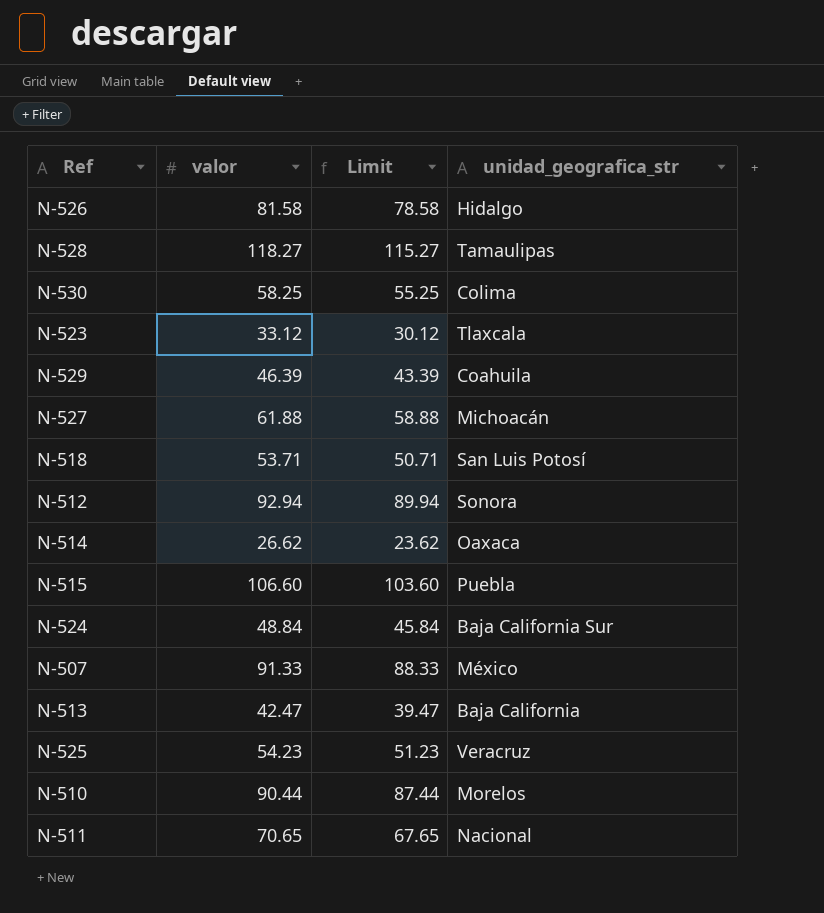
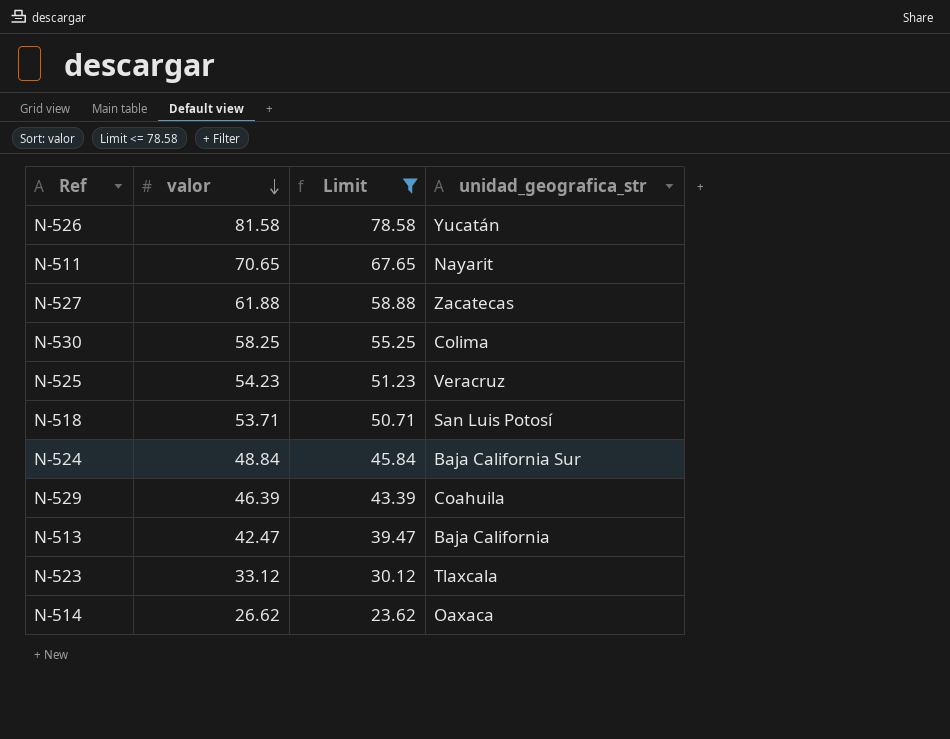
filter: none -> Limit <= 78.58
row order: none -> valor descending
N-526 | unidad_geografica_str: Hidalgo -> Yucatán
N-511 | unidad_geografica_str: Nacional -> Nayarit
N-527 | unidad_geografica_str: Michoacán -> Zacatecas

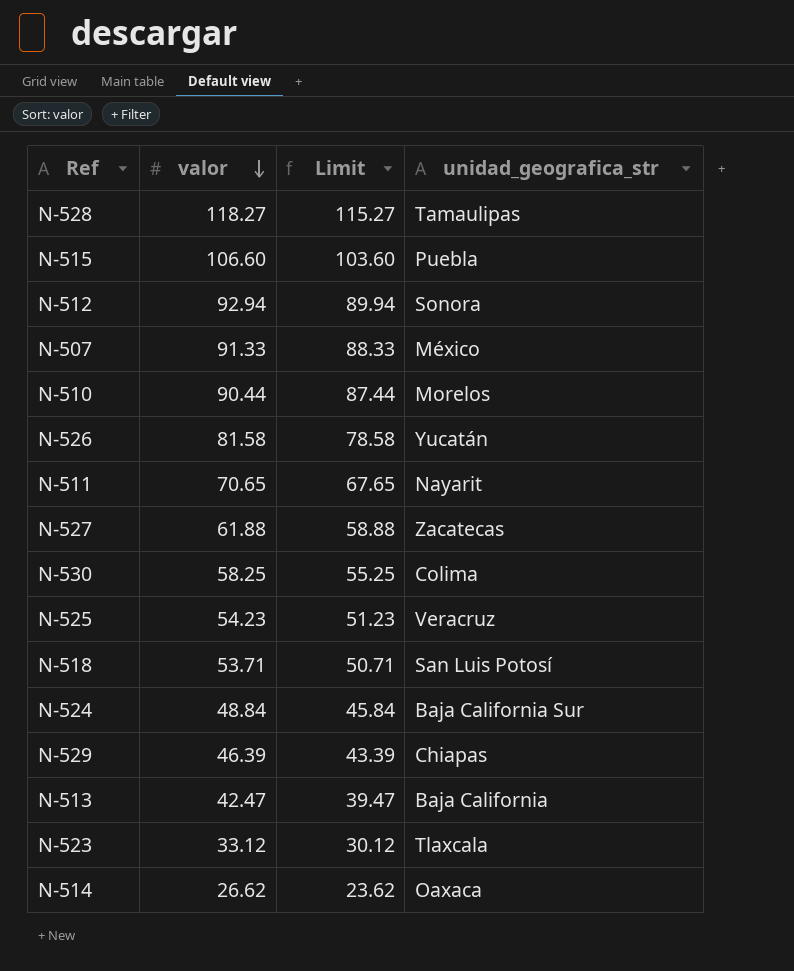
filter: Limit <= 78.58 -> none
N-529 | unidad_geografica_str: Coahuila -> Chiapas

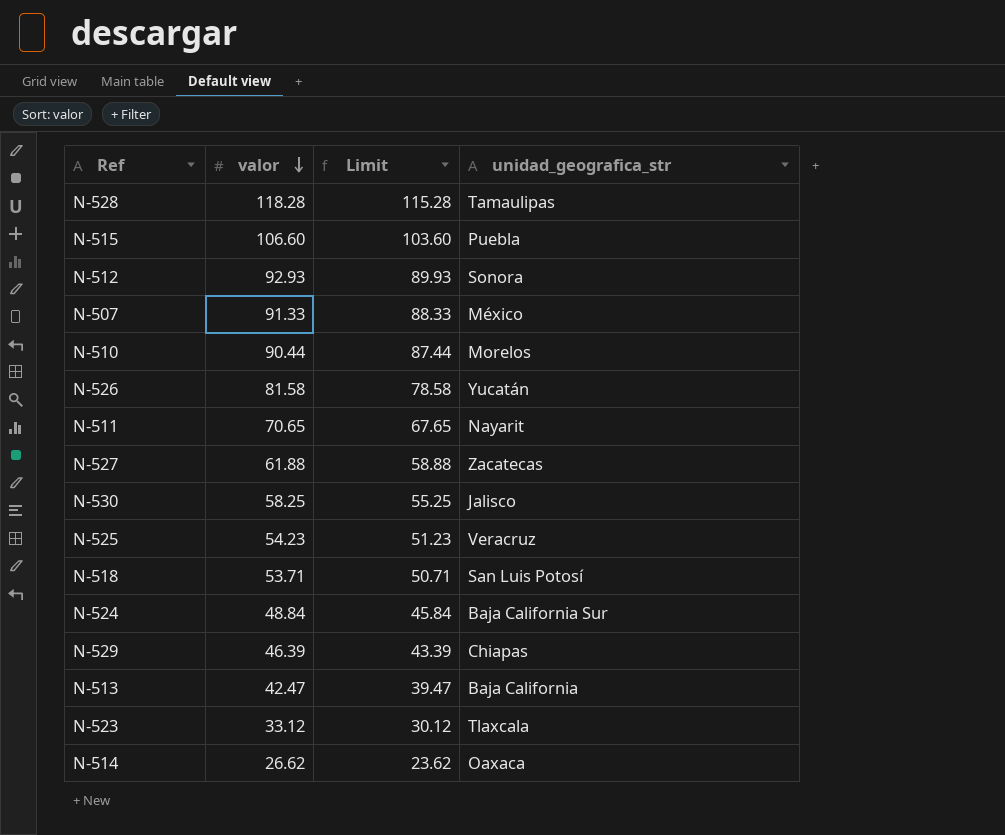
N-528 | valor: 118.27 -> 118.28
N-528 | Limit: 115.27 -> 115.28
N-512 | valor: 92.94 -> 92.93
N-512 | Limit: 89.94 -> 89.93
N-530 | unidad_geografica_str: Colima -> Jalisco

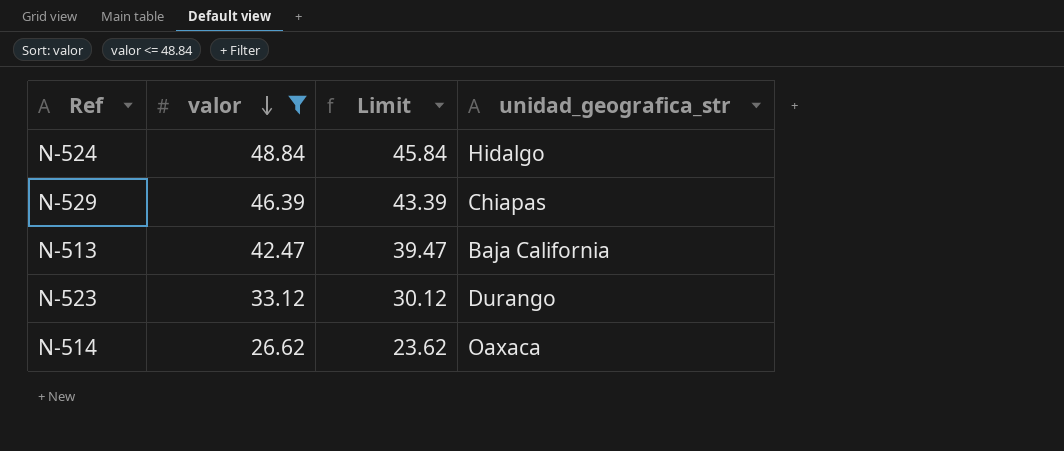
filter: none -> valor <= 48.84
N-524 | unidad_geografica_str: Baja California Sur -> Hidalgo
N-523 | unidad_geografica_str: Tlaxcala -> Durango

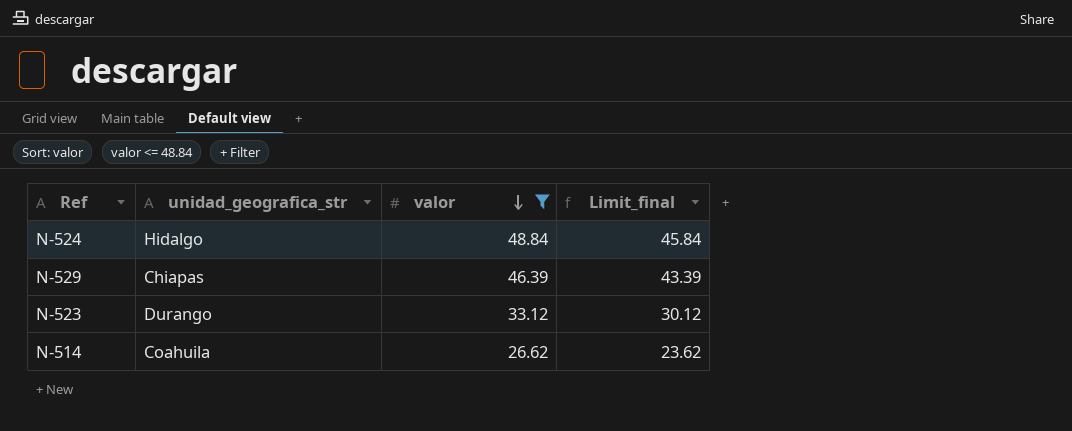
column unidad_geografica_str | position: 4 -> 2
column name: Limit -> Limit_final
row N-513: 42.47 | 39.47 | Baja California -> none
N-514 | unidad_geografica_str: Oaxaca -> Coahuila

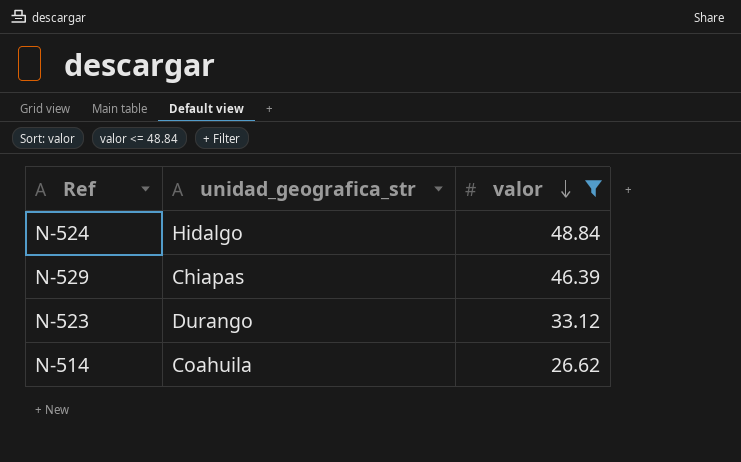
column Limit_final | formula: [valor] - 3 -> none

